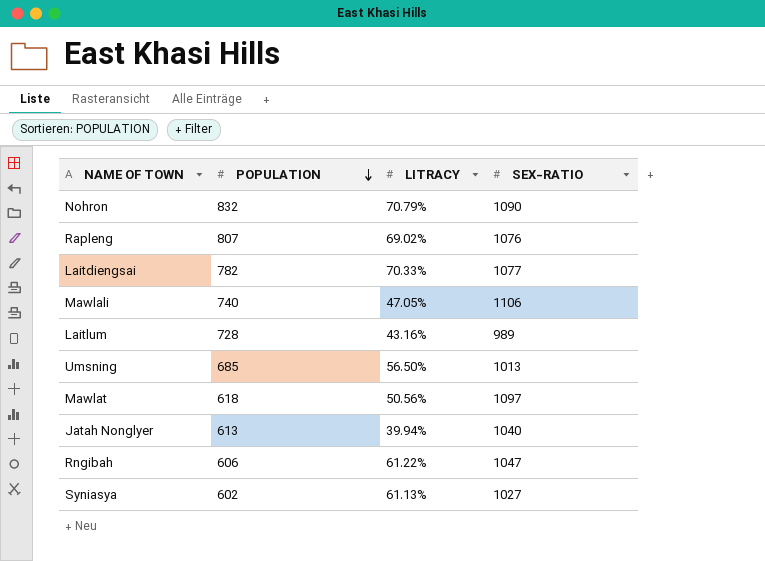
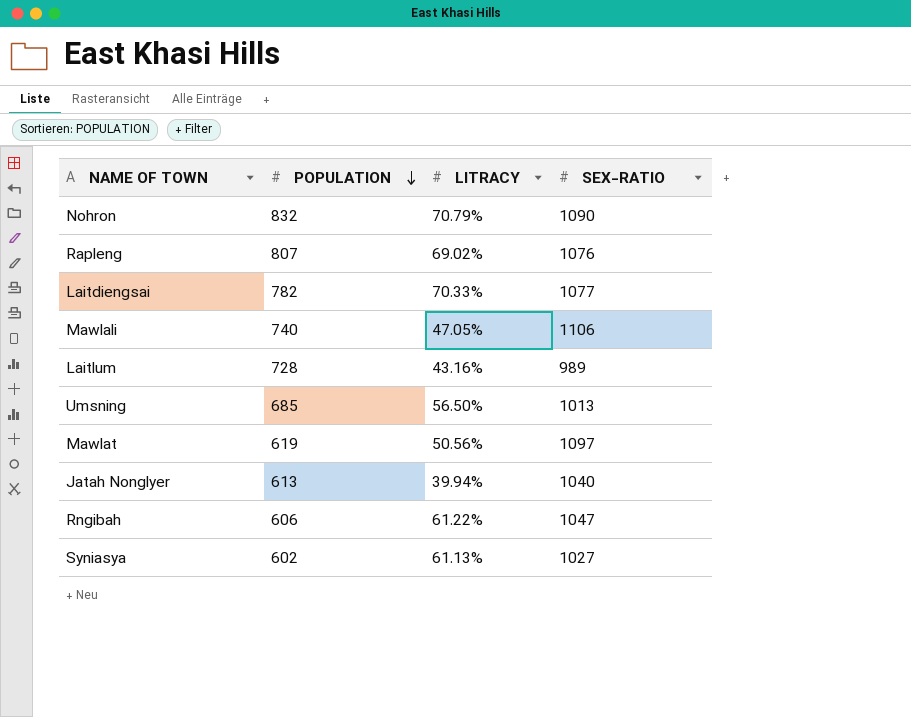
Mawlat | POPULATION: 618 -> 619

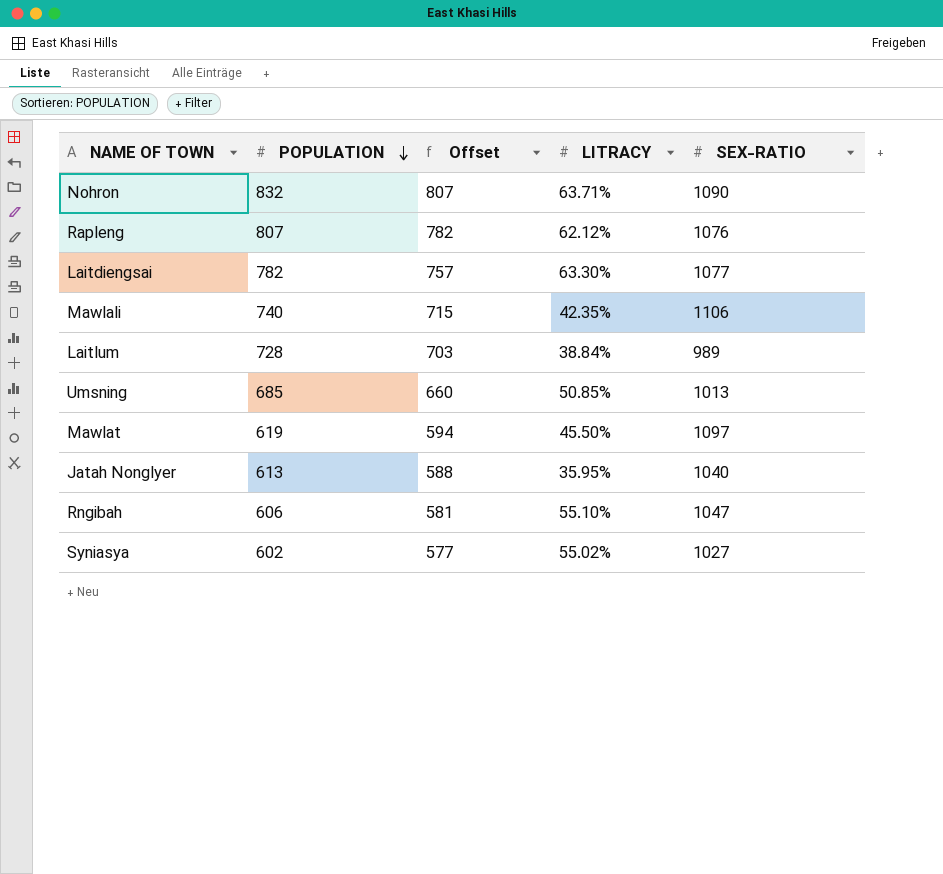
column Offset | formula: none -> [POPULATION] - 25
Nohron | LITRACY: 70.79% -> 63.71%
Rapleng | LITRACY: 69.02% -> 62.12%
Laitdiengsai | LITRACY: 70.33% -> 63.30%
Mawlali | LITRACY: 47.05% -> 42.35%
Laitlum | LITRACY: 43.16% -> 38.84%
Umsning | LITRACY: 56.50% -> 50.85%
Mawlat | LITRACY: 50.56% -> 45.50%
Jatah Nonglyer | LITRACY: 39.94% -> 35.95%
Rngibah | LITRACY: 61.22% -> 55.10%
Syniasya | LITRACY: 61.13% -> 55.02%

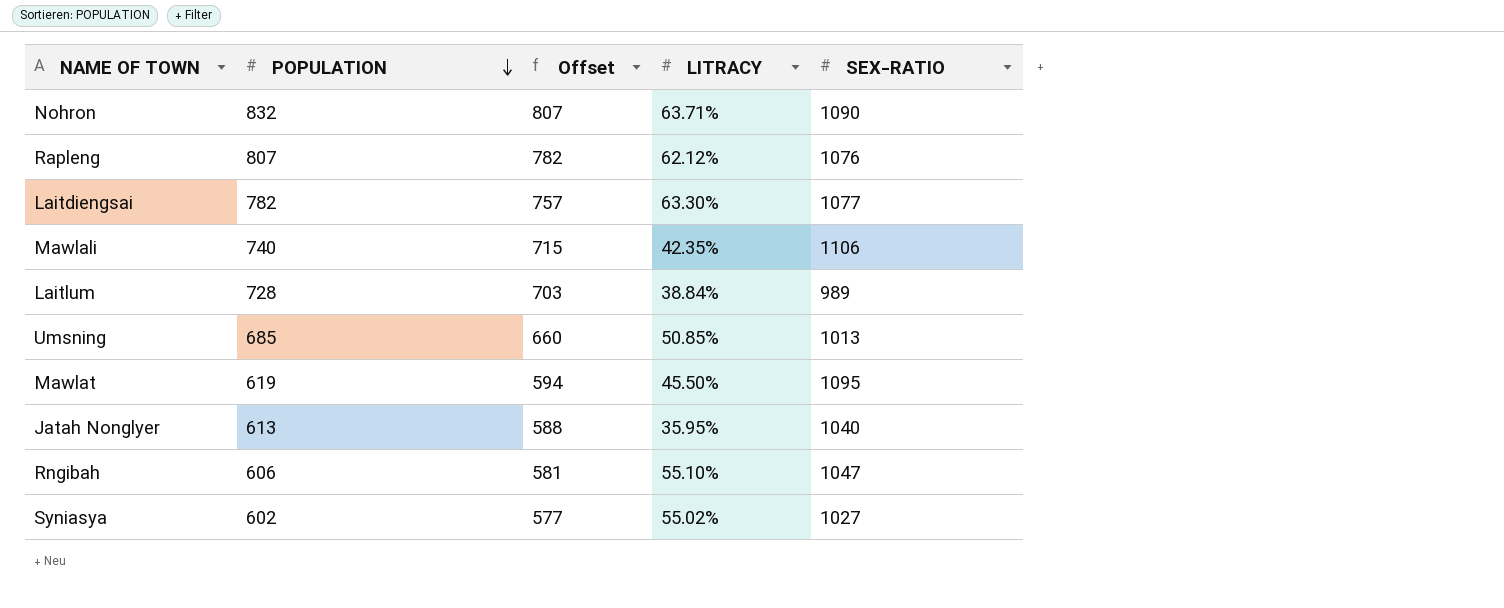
Mawlat | SEX-RATIO: 1097 -> 1095

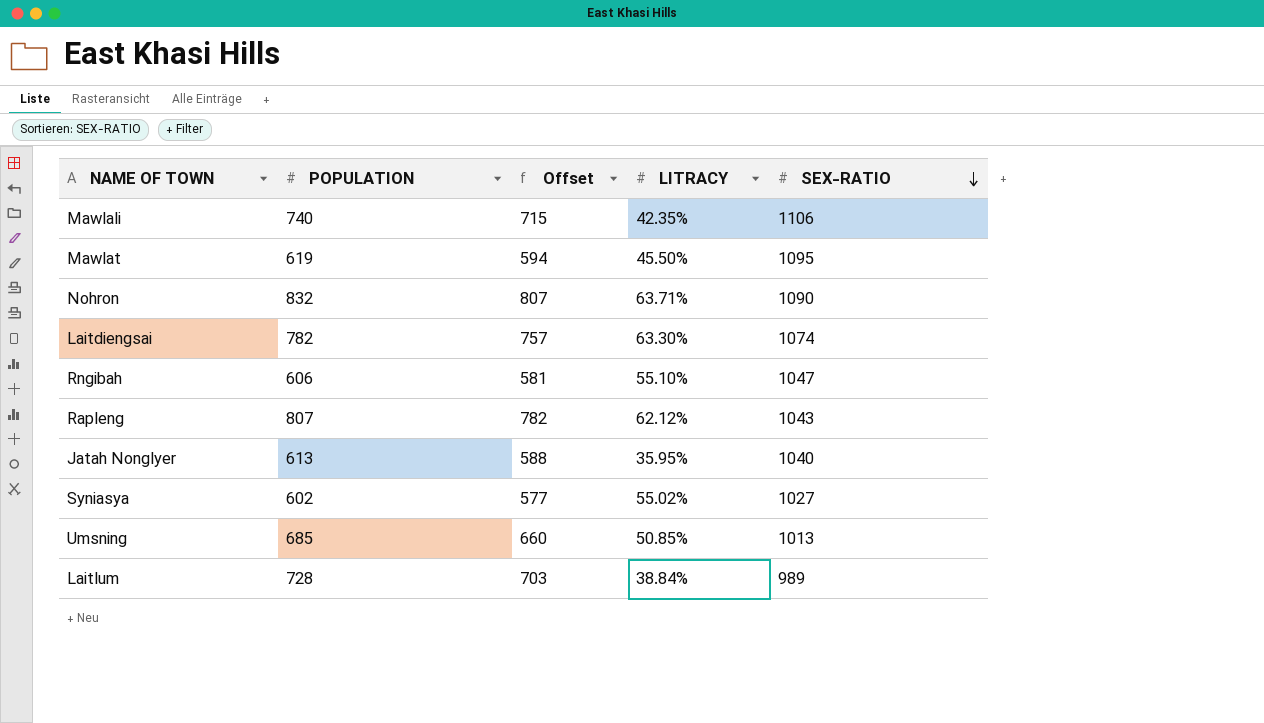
row order: POPULATION descending -> SEX-RATIO descending
Laitdiengsai | SEX-RATIO: 1077 -> 1074
Rapleng | SEX-RATIO: 1076 -> 1043

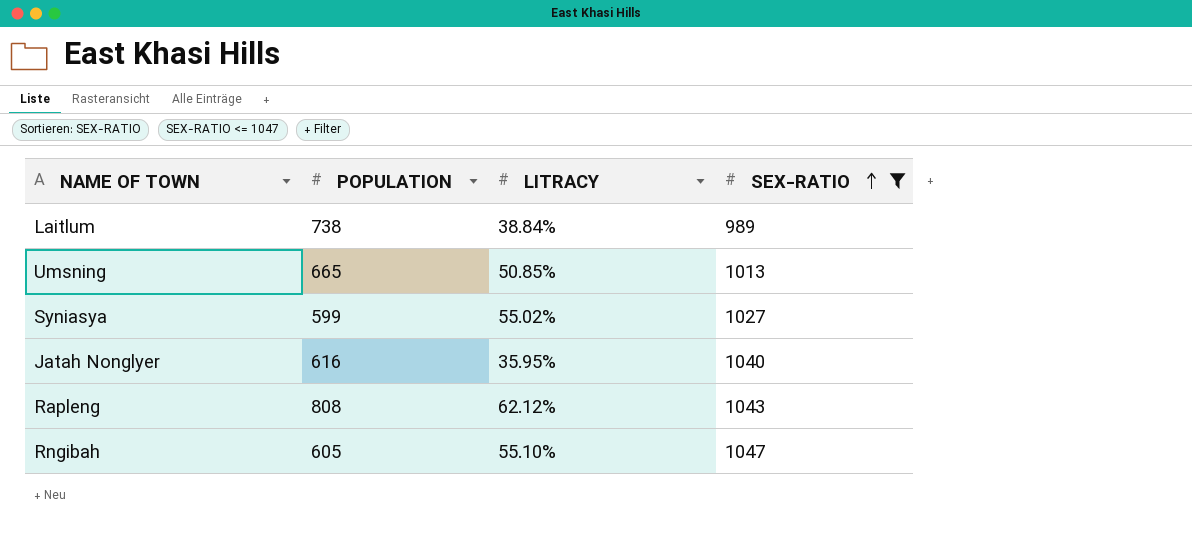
filter: none -> SEX-RATIO <= 1047
row order: SEX-RATIO descending -> SEX-RATIO ascending
column Offset | formula: [POPULATION] - 25 -> none
Laitlum | POPULATION: 728 -> 738
Umsning | POPULATION: 685 -> 665
Syniasya | POPULATION: 602 -> 599
Jatah Nonglyer | POPULATION: 613 -> 616
Rapleng | POPULATION: 807 -> 808
Rngibah | POPULATION: 606 -> 605

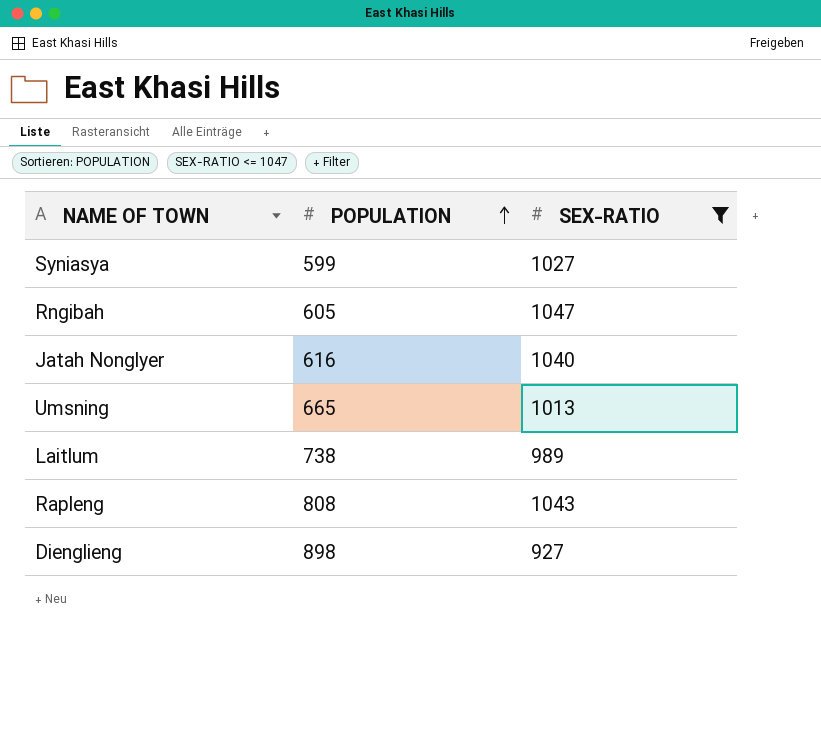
row order: SEX-RATIO ascending -> POPULATION ascending
column LITRACY | position: 3 -> none
row Dienglieng: none -> 898 | 927

